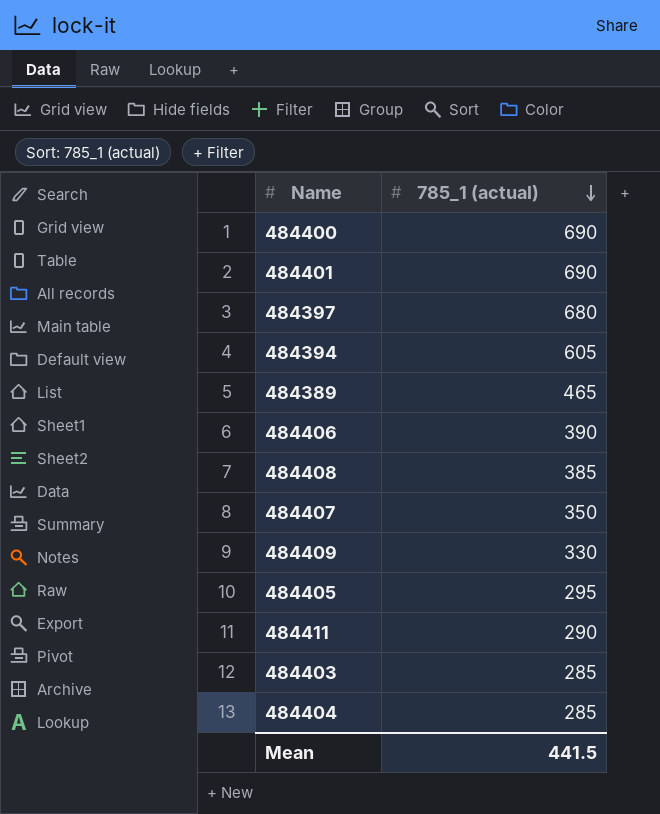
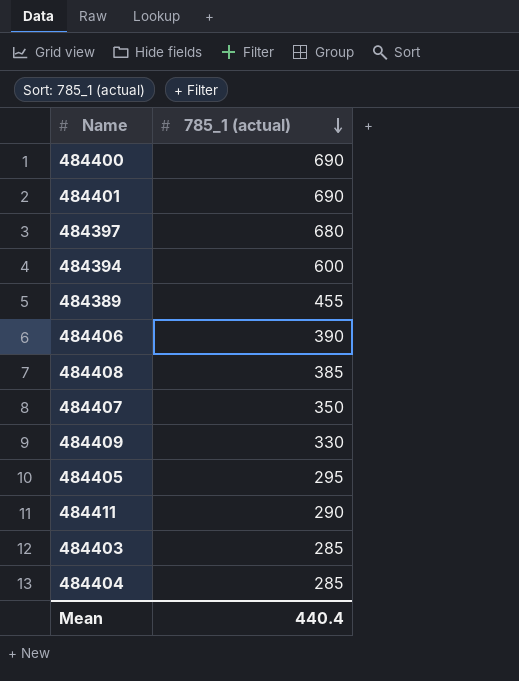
484394 | 785_1 (actual): 605 -> 600
484389 | 785_1 (actual): 465 -> 455
Mean | 785_1 (actual): 441.5 -> 440.4

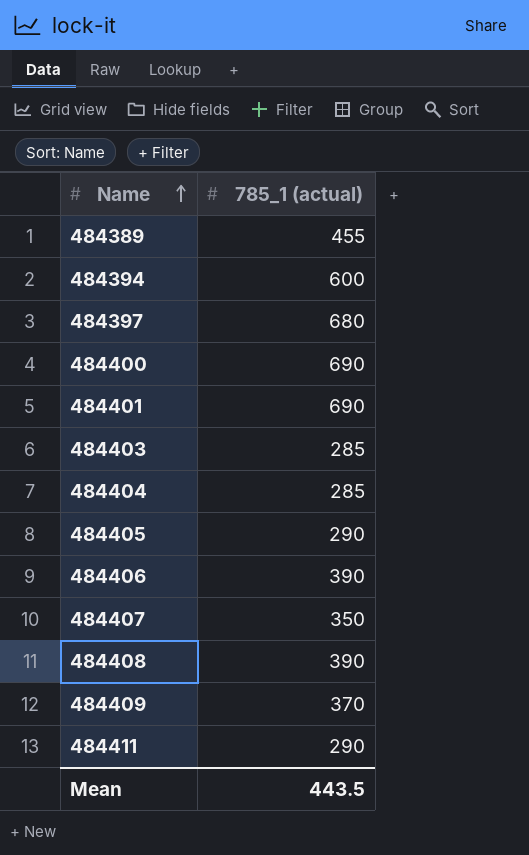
row order: 785_1 (actual) descending -> Name ascending
484405 | 785_1 (actual): 295 -> 290
484408 | 785_1 (actual): 385 -> 390
484409 | 785_1 (actual): 330 -> 370
Mean | 785_1 (actual): 440.4 -> 443.5

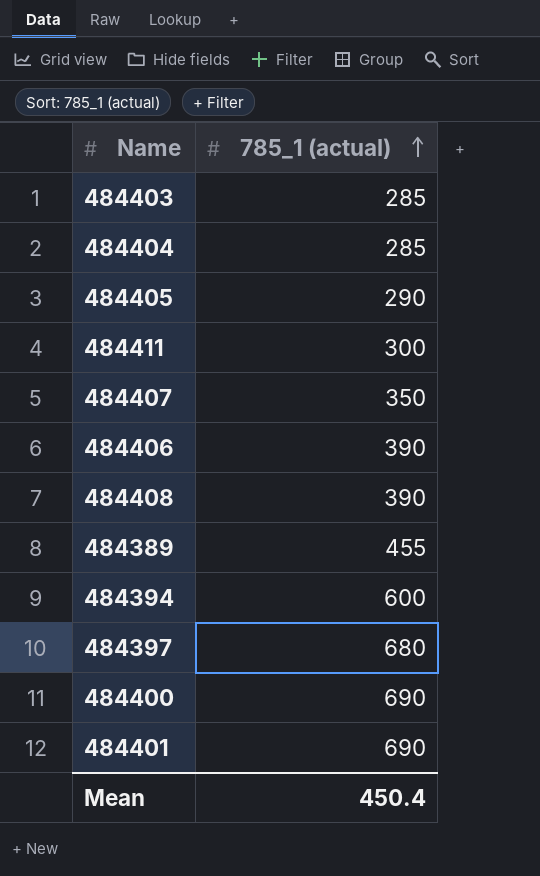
row order: Name ascending -> 785_1 (actual) ascending
row 484409: 370 -> none
484411 | 785_1 (actual): 290 -> 300
Mean | 785_1 (actual): 443.5 -> 450.4

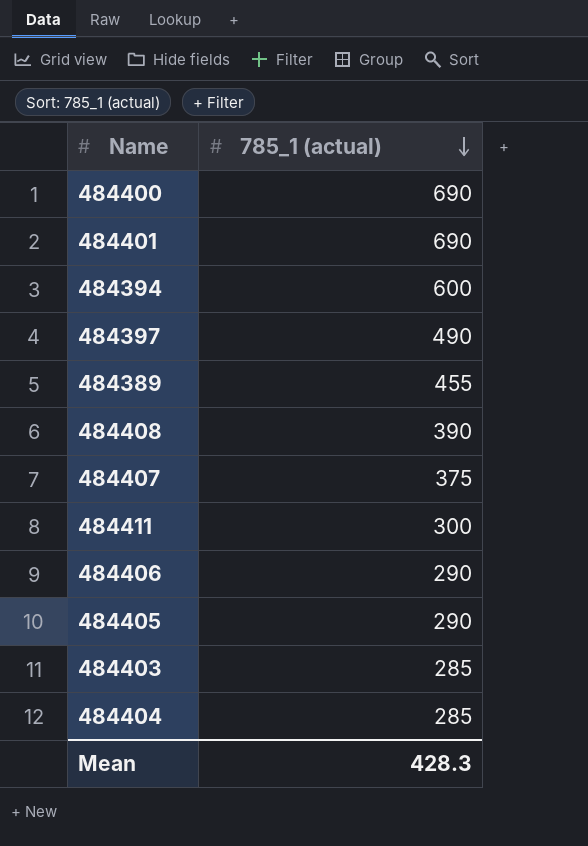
row order: 785_1 (actual) ascending -> 785_1 (actual) descending
484397 | 785_1 (actual): 680 -> 490
484407 | 785_1 (actual): 350 -> 375
484406 | 785_1 (actual): 390 -> 290
Mean | 785_1 (actual): 450.4 -> 428.3

